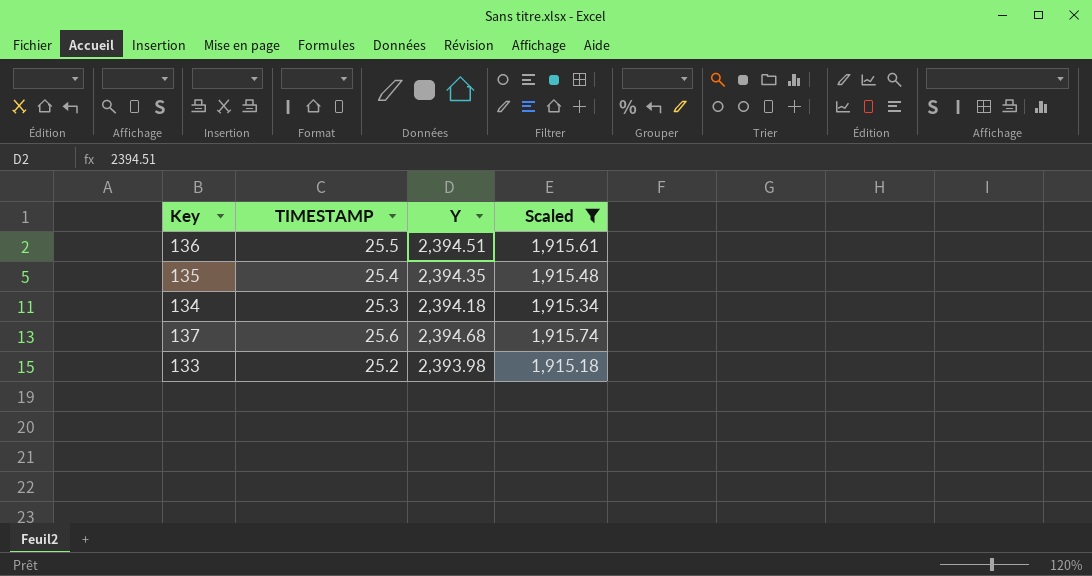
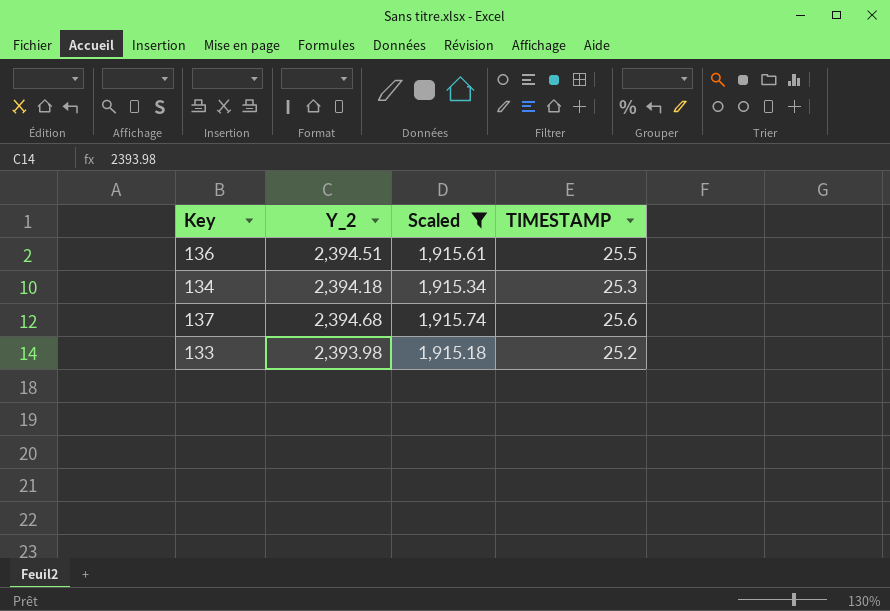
column name: Y -> Y_2
column TIMESTAMP | position: 2 -> 4
row 135: 25.4 | 2,394.35 | 1,915.48 -> none

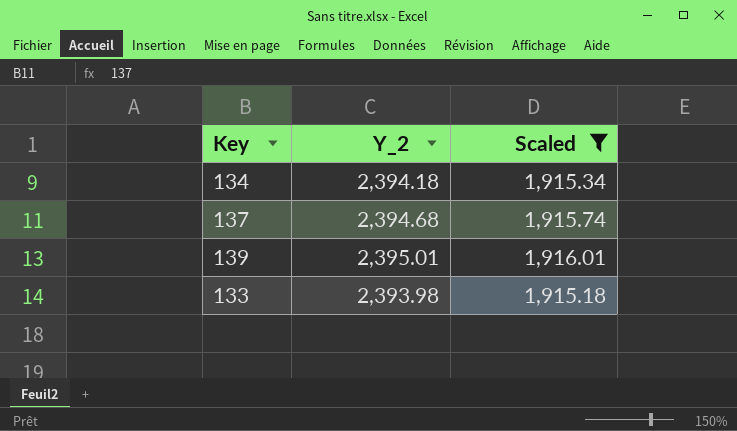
column TIMESTAMP | position: 4 -> none
row 136: 2,394.51 | 1,915.61 | 25.5 -> none
row 139: none -> 2,395.01 | 1,916.01

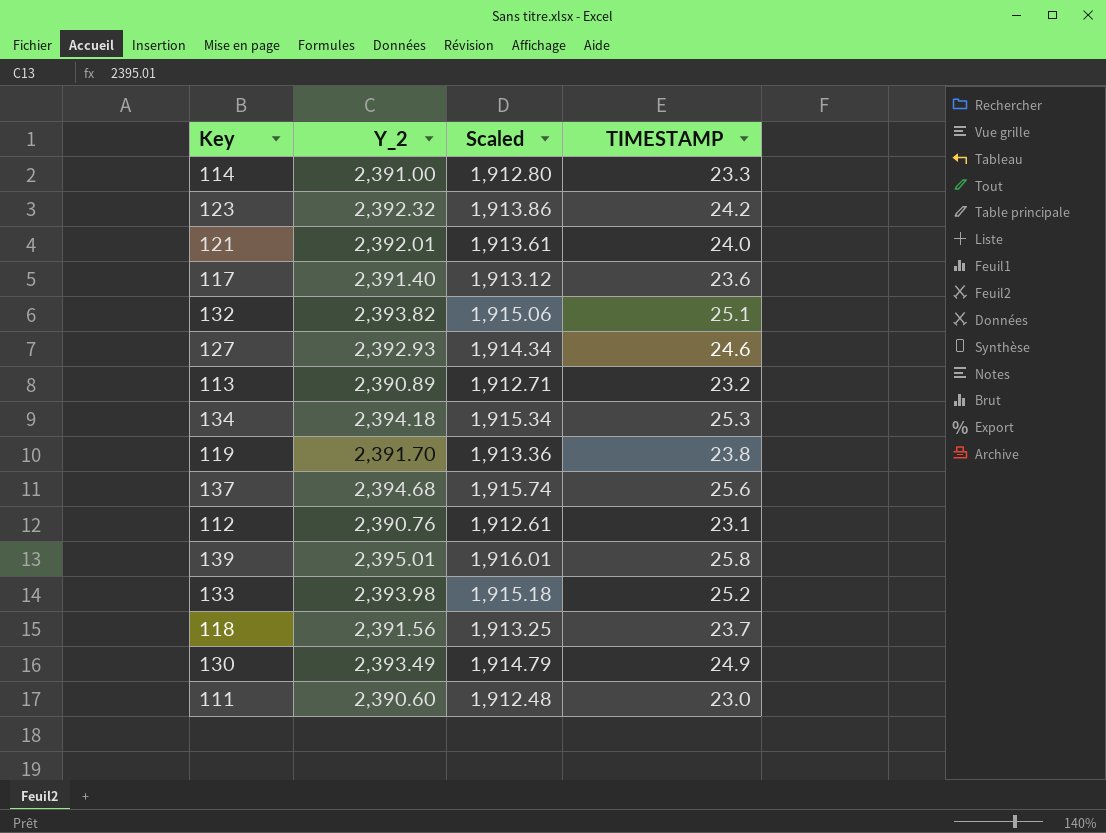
filter: Scaled >= 1,915.18 -> none
column TIMESTAMP | position: none -> 4

